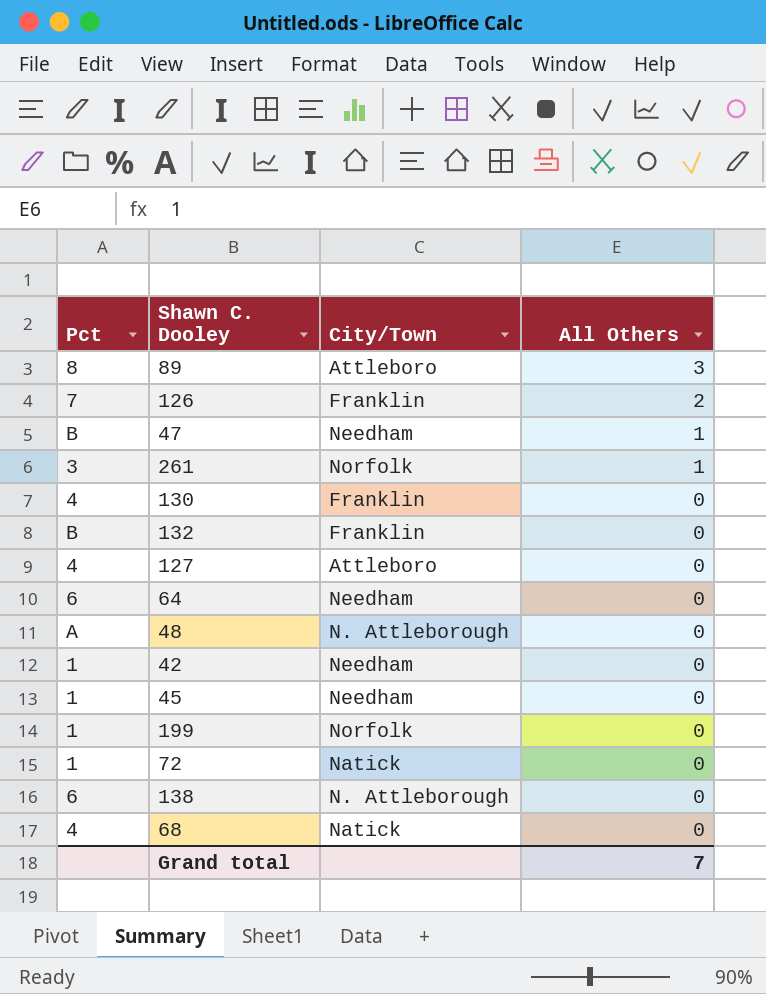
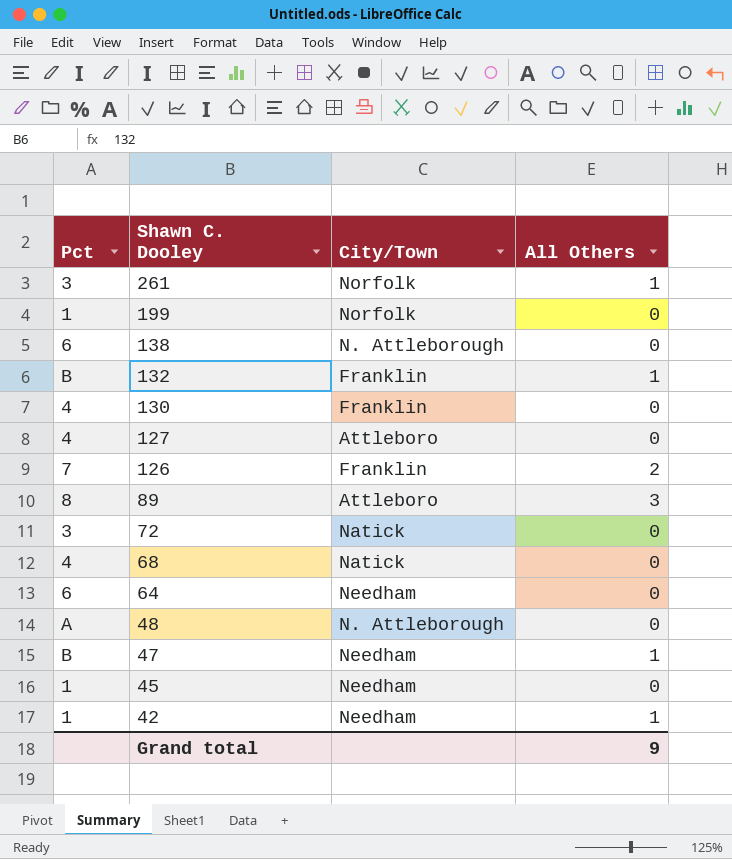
row order: All Others descending -> Shawn C. Dooley descending
132 | All Others: 0 -> 1
72 | Pct: 1 -> 3
42 | All Others: 0 -> 1
Grand total | All Others: 7 -> 9

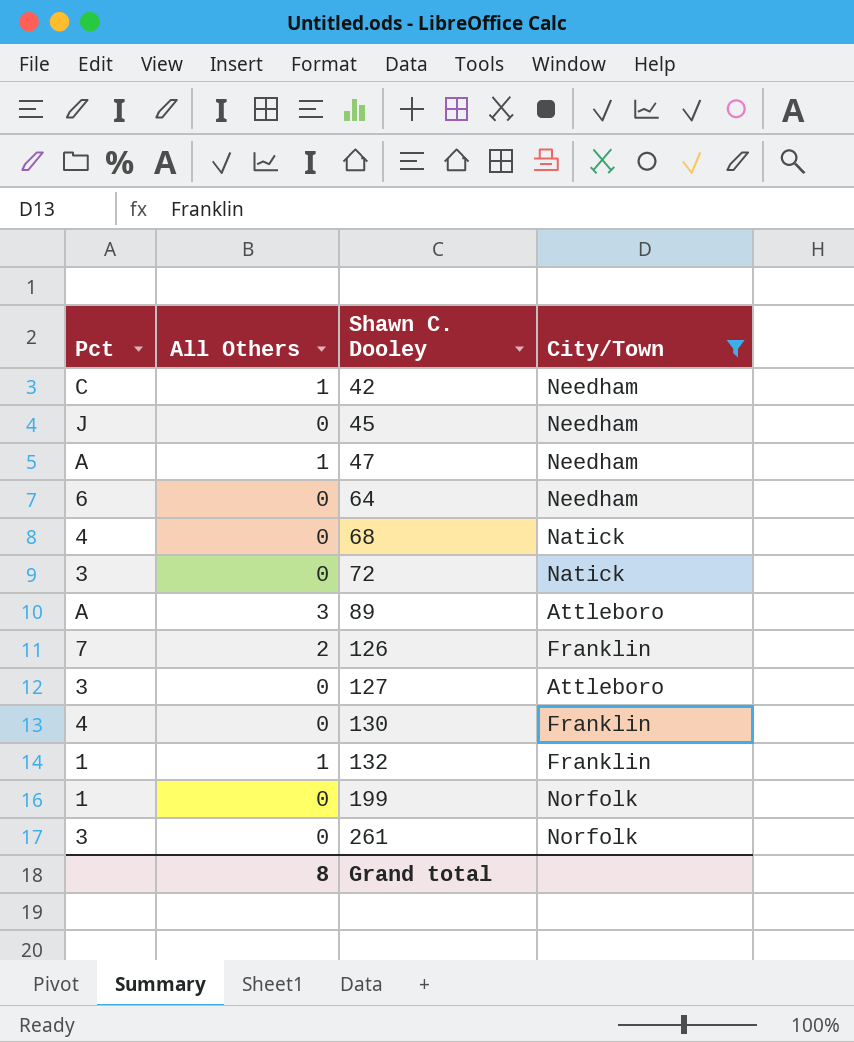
filter: none -> City/Town != N. Attleborough
row order: Shawn C. Dooley descending -> Shawn C. Dooley ascending
column All Others | position: 4 -> 2
42 | Pct: 1 -> C
45 | Pct: 1 -> J
47 | Pct: B -> A
89 | Pct: 8 -> A
127 | Pct: 4 -> 3
132 | Pct: B -> 1
261 | All Others: 1 -> 0
Grand total | All Others: 9 -> 8

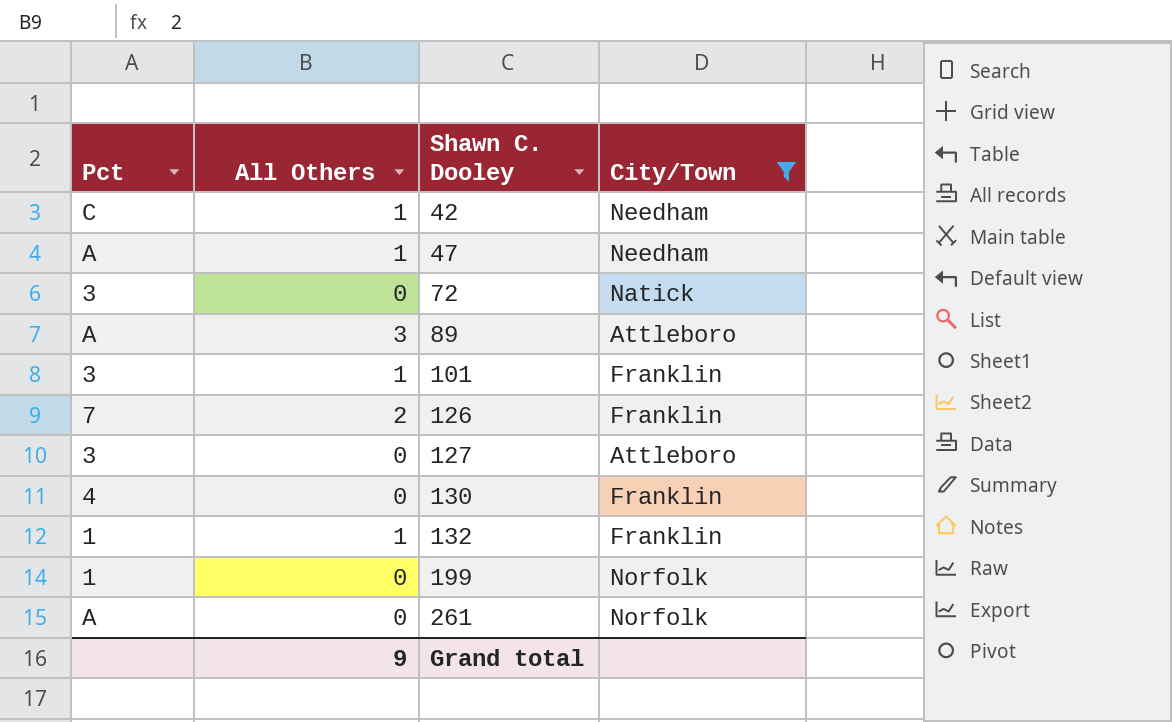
row 45: J | 0 | Needham -> none
row 64: 6 | 0 | Needham -> none
row 68: 4 | 0 | Natick -> none
row 101: none -> 3 | 1 | Franklin
261 | Pct: 3 -> A
Grand total | All Others: 8 -> 9

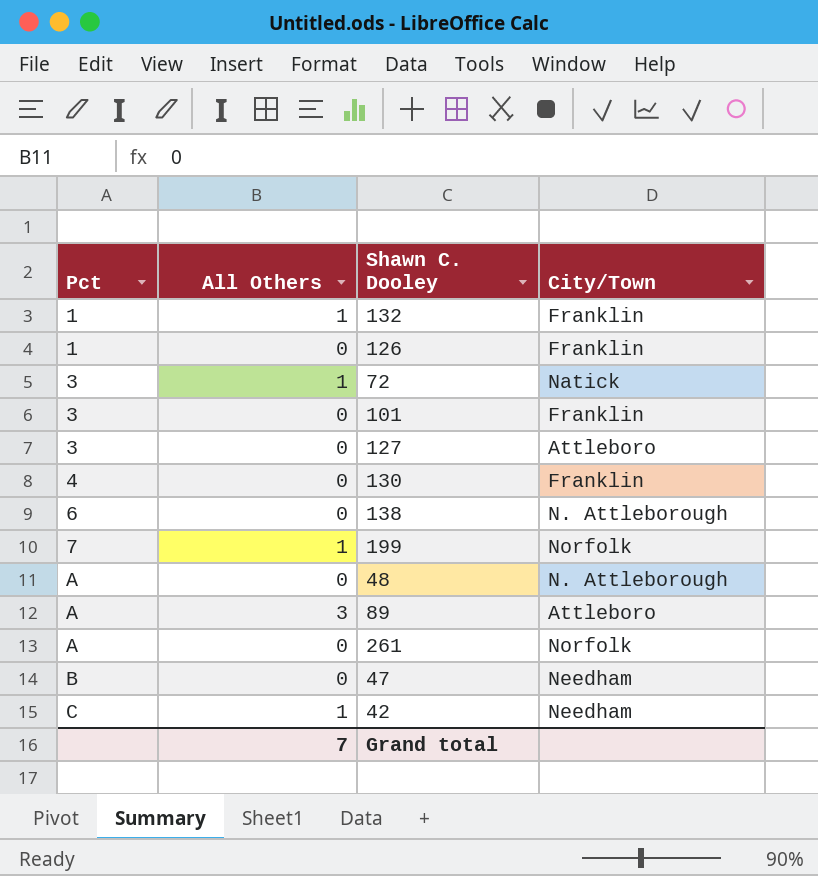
filter: City/Town != N. Attleborough -> none
row order: Shawn C. Dooley ascending -> Pct ascending
126 | Pct: 7 -> 1
126 | All Others: 2 -> 0
72 | All Others: 0 -> 1
101 | All Others: 1 -> 0
199 | Pct: 1 -> 7
199 | All Others: 0 -> 1
47 | Pct: A -> B
47 | All Others: 1 -> 0
Grand total | All Others: 9 -> 7

